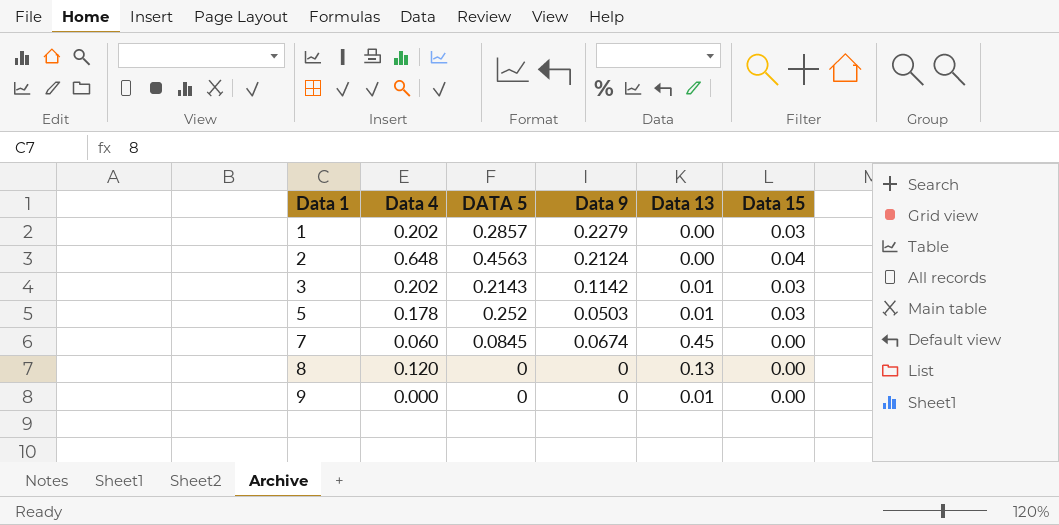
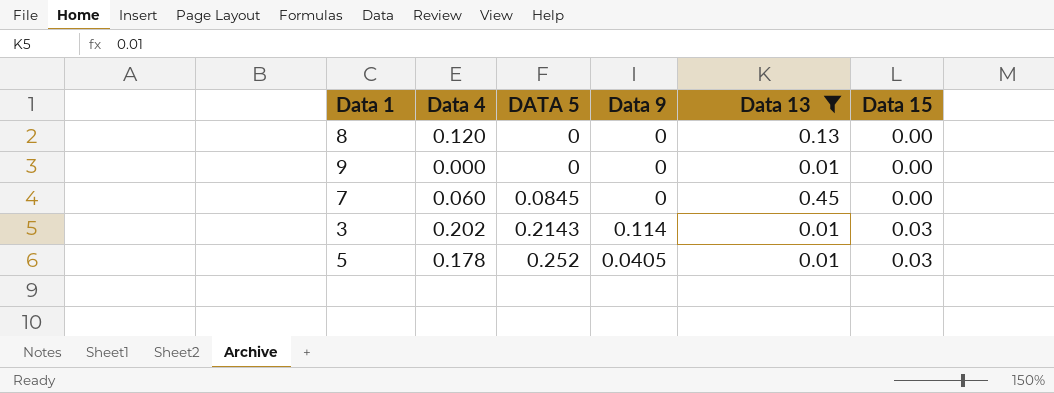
filter: none -> Data 13 != 0.00
row order: Data 1 ascending -> DATA 5 ascending
7 | Data 9: 0.0674 -> 0
3 | Data 9: 0.1142 -> 0.114
5 | Data 9: 0.0503 -> 0.0405

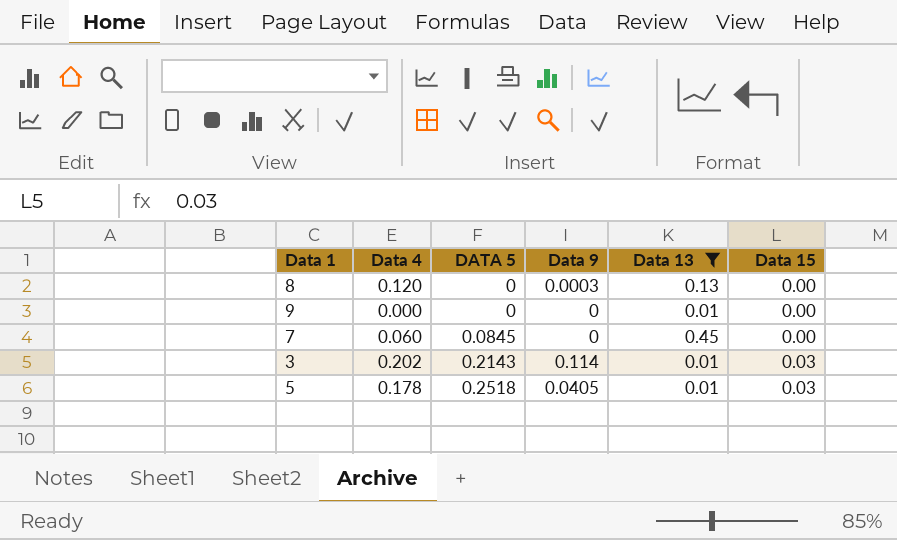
8 | Data 9: 0 -> 0.0003
5 | DATA 5: 0.252 -> 0.2518

